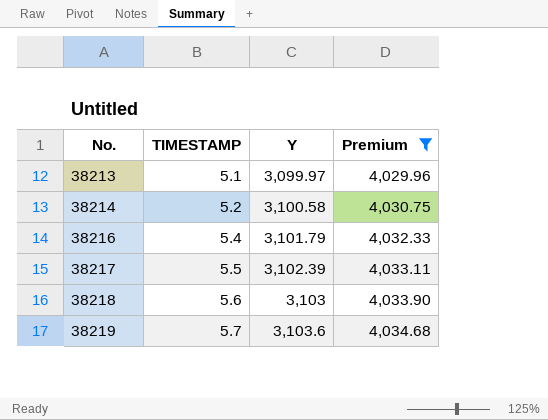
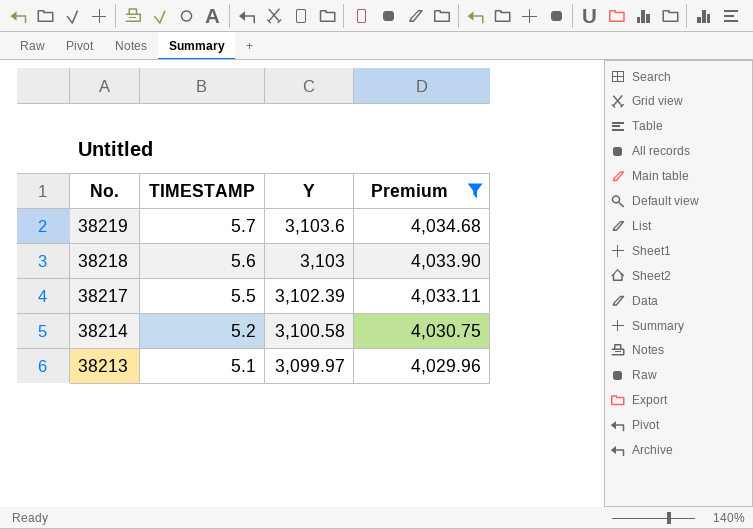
row order: No. ascending -> No. descending
row 38216: 5.4 | 3,101.79 | 4,032.33 -> none

